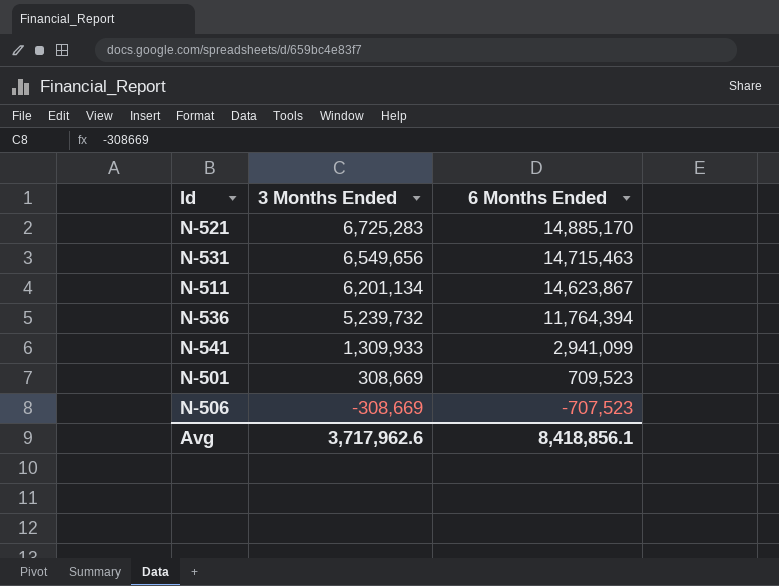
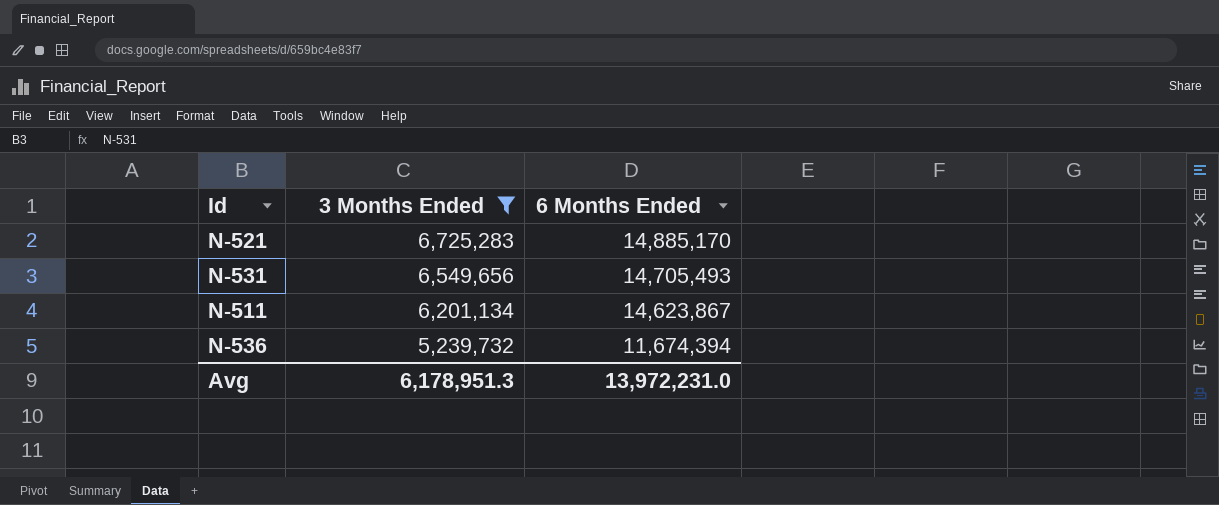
filter: none -> 3 Months Ended >= 5,239,732
N-531 | 6 Months Ended: 14,715,463 -> 14,705,493
N-536 | 6 Months Ended: 11,764,394 -> 11,674,394
Avg | 3 Months Ended: 3,717,962.6 -> 6,178,951.3
Avg | 6 Months Ended: 8,418,856.1 -> 13,972,231.0

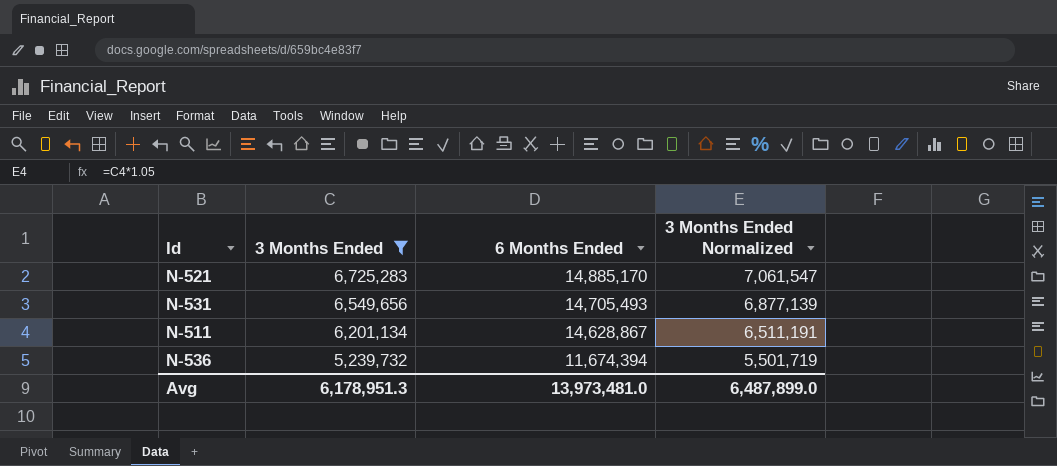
column 3 Months Ended Normalized | formula: none -> [3 Months Ended] * 1.05
N-511 | 6 Months Ended: 14,623,867 -> 14,628,867
Avg | 6 Months Ended: 13,972,231.0 -> 13,973,481.0

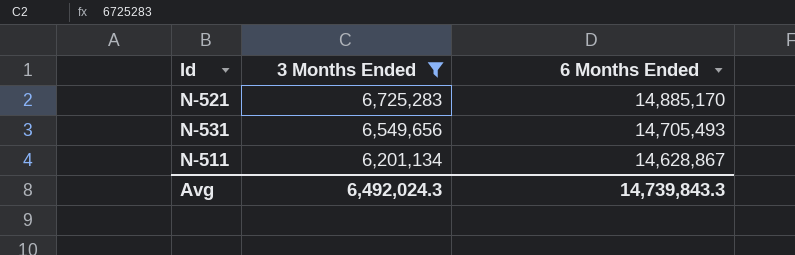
column 3 Months Ended Normalized | formula: [3 Months Ended] * 1.05 -> none
row N-536: 5,239,732 | 11,674,394 | 5,501,719 -> none
Avg | 3 Months Ended: 6,178,951.3 -> 6,492,024.3
Avg | 6 Months Ended: 13,973,481.0 -> 14,739,843.3

